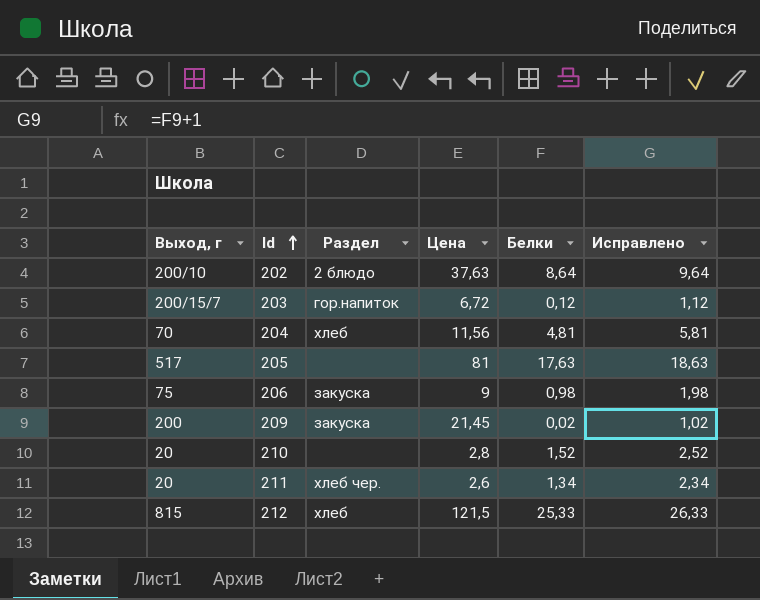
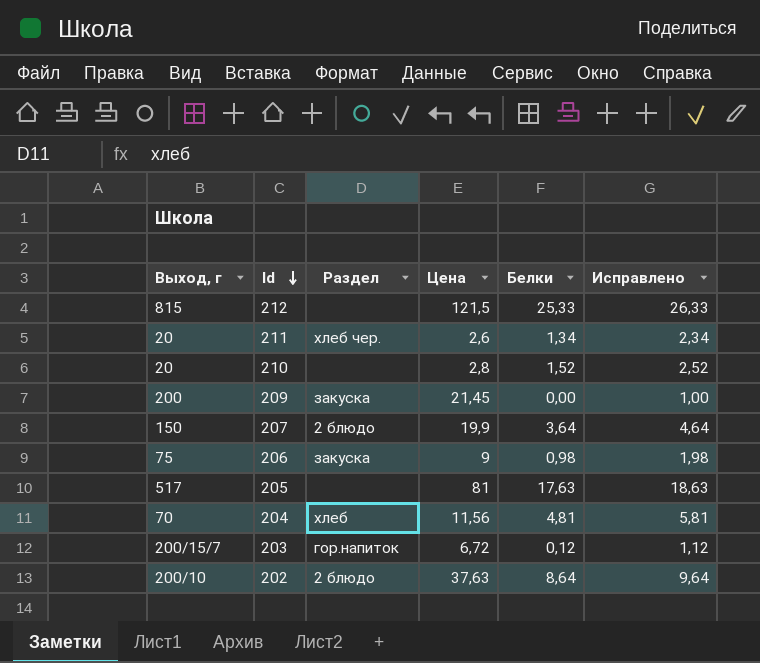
row order: Id ascending -> Id descending
212 | Раздел: хлеб -> none
209 | Белки: 0,02 -> 0,00
209 | Исправлено: 1,02 -> 1,00
row 207: none -> 150 | 2 блюдо | 19,9 | 3,64 | 4,64

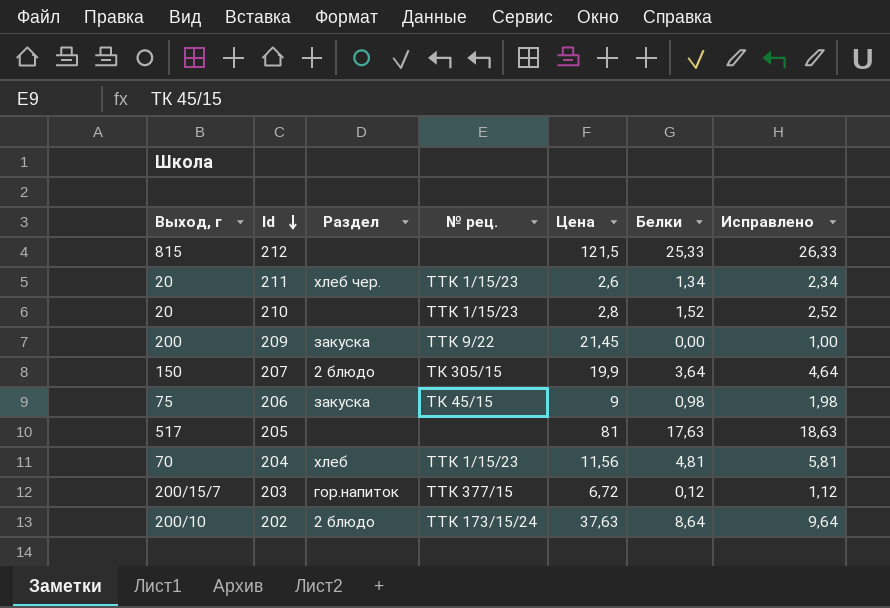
column № рец. | position: none -> 4

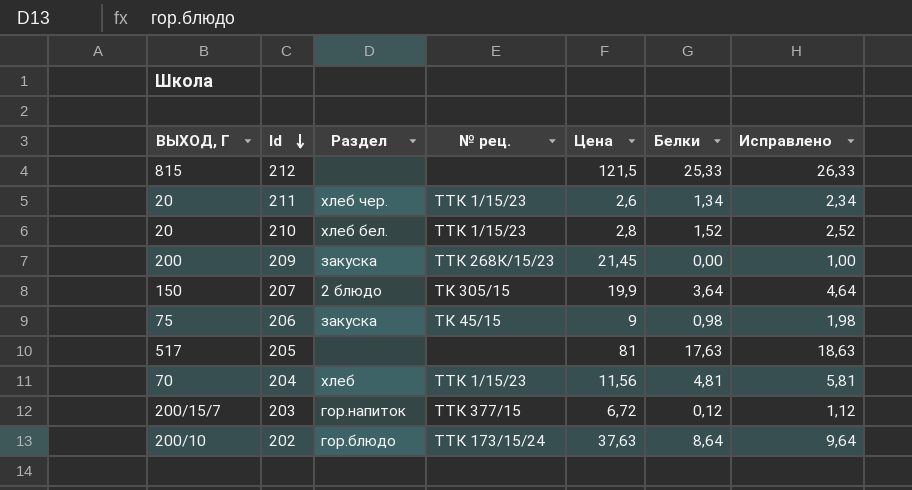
column name: Выход, г -> ВЫХОД, Г
210 | Раздел: none -> хлеб бел.
209 | № рец.: ТТК 9/22 -> ТТК 268К/15/23
202 | Раздел: 2 блюдо -> гор.блюдо

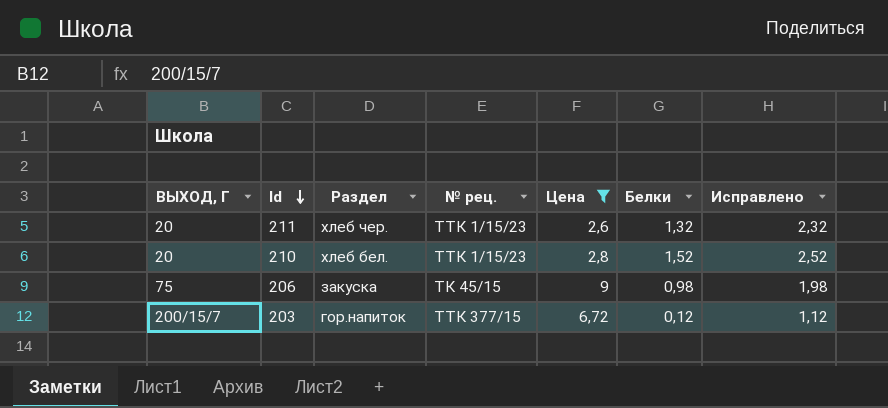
filter: none -> Цена <= 9
211 | Белки: 1,34 -> 1,32
211 | Исправлено: 2,34 -> 2,32

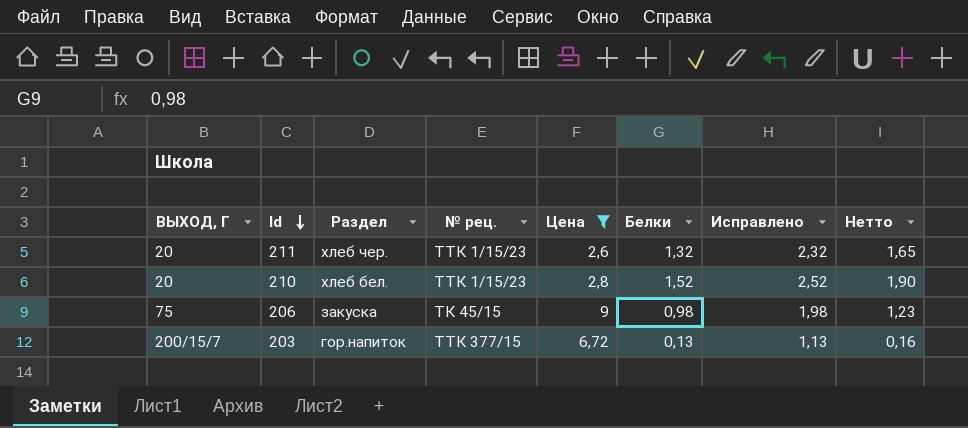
column Нетто | formula: none -> [Белки] * 1,25
203 | Белки: 0,12 -> 0,13
203 | Исправлено: 1,12 -> 1,13

